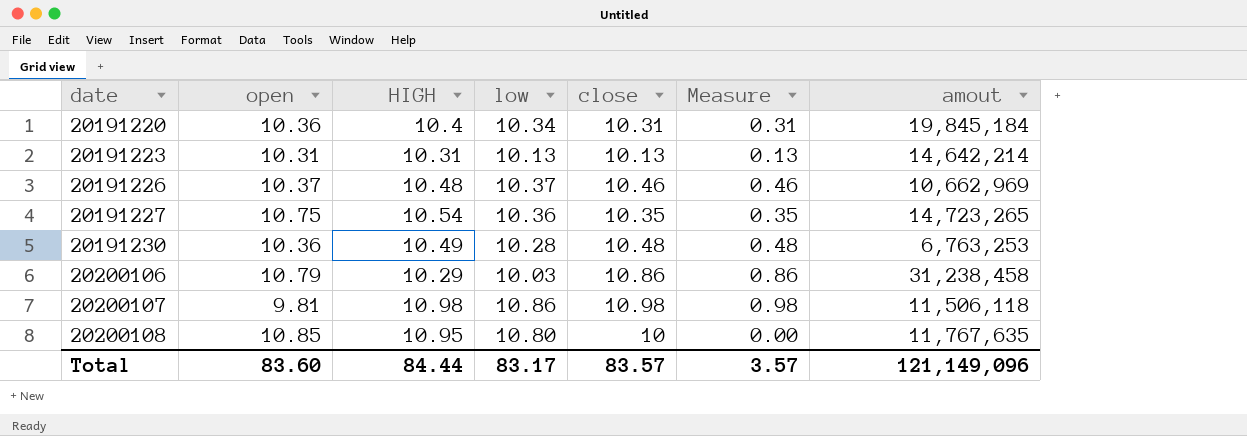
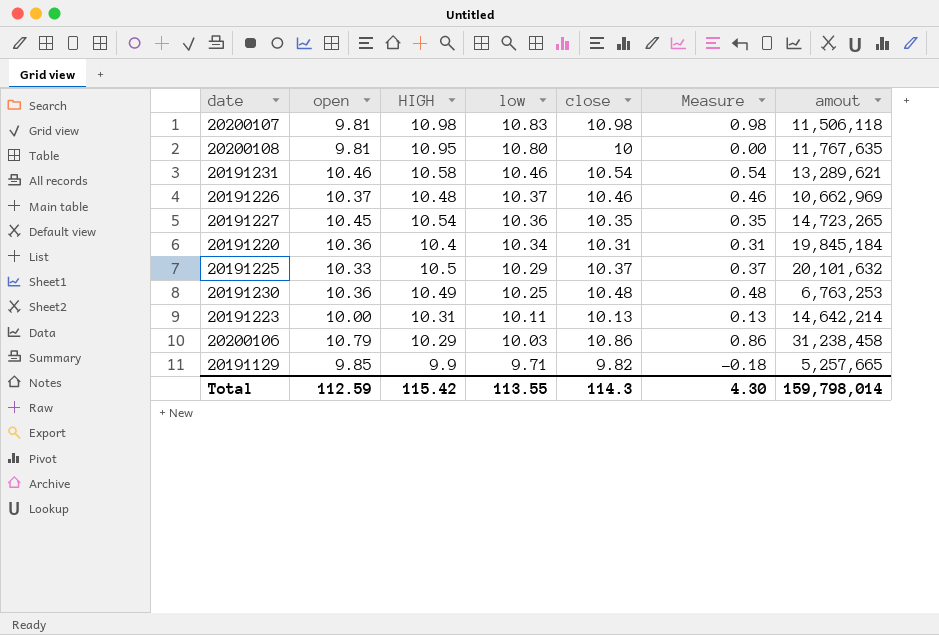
row order: date ascending -> low descending
20200107 | low: 10.86 -> 10.83
20200108 | open: 10.85 -> 9.81
row 20191231: none -> 10.46 | 10.58 | 10.46 | 10.54 | 0.54 | 13,289,621
20191227 | open: 10.75 -> 10.45
row 20191225: none -> 10.33 | 10.5 | 10.29 | 10.37 | 0.37 | 20,101,632
20191230 | low: 10.28 -> 10.25
20191223 | open: 10.31 -> 10.00
20191223 | low: 10.13 -> 10.11
row 20191129: none -> 9.85 | 9.9 | 9.71 | 9.82 | -0.18 | 5,257,665
Total | open: 83.60 -> 112.59
Total | HIGH: 84.44 -> 115.42
Total | low: 83.17 -> 113.55
Total | close: 83.57 -> 114.3
Total | Measure: 3.57 -> 4.30
Total | amout: 121,149,096 -> 159,798,014

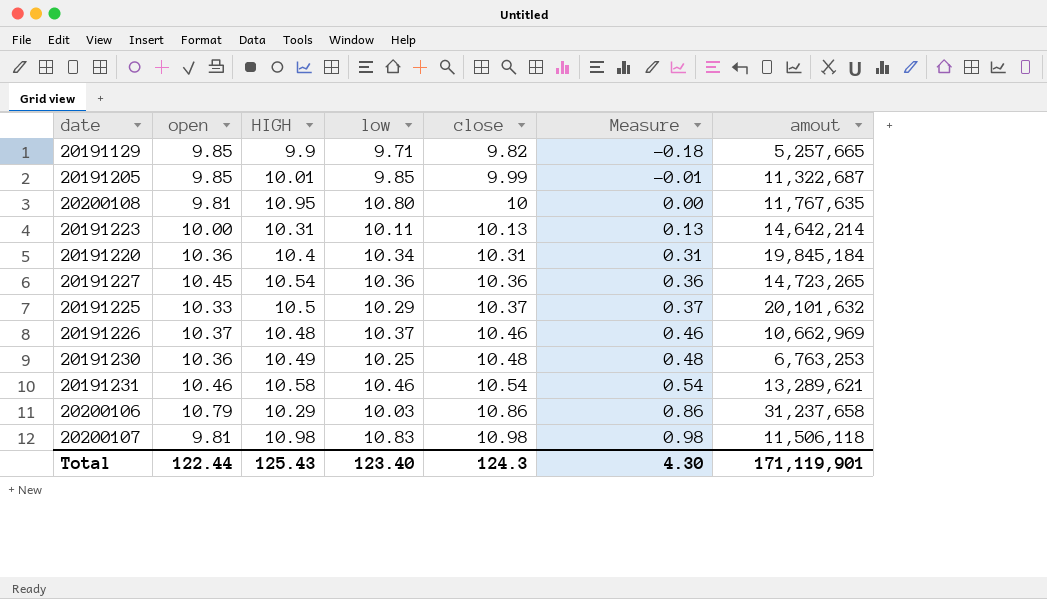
row order: low descending -> close ascending
row 20191205: none -> 9.85 | 10.01 | 9.85 | 9.99 | -0.01 | 11,322,687
20191227 | close: 10.35 -> 10.36
20191227 | Measure: 0.35 -> 0.36
20200106 | amout: 31,238,458 -> 31,237,658
Total | open: 112.59 -> 122.44
Total | HIGH: 115.42 -> 125.43
Total | low: 113.55 -> 123.40
Total | close: 114.3 -> 124.3
Total | amout: 159,798,014 -> 171,119,901

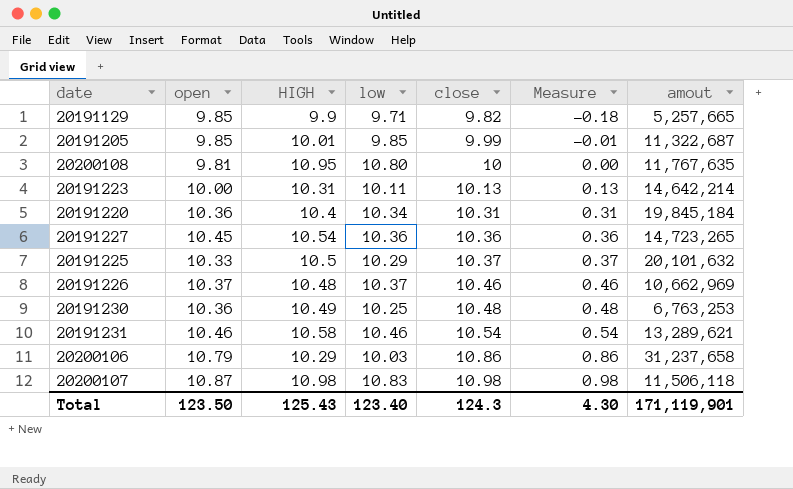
20200107 | open: 9.81 -> 10.87
Total | open: 122.44 -> 123.50

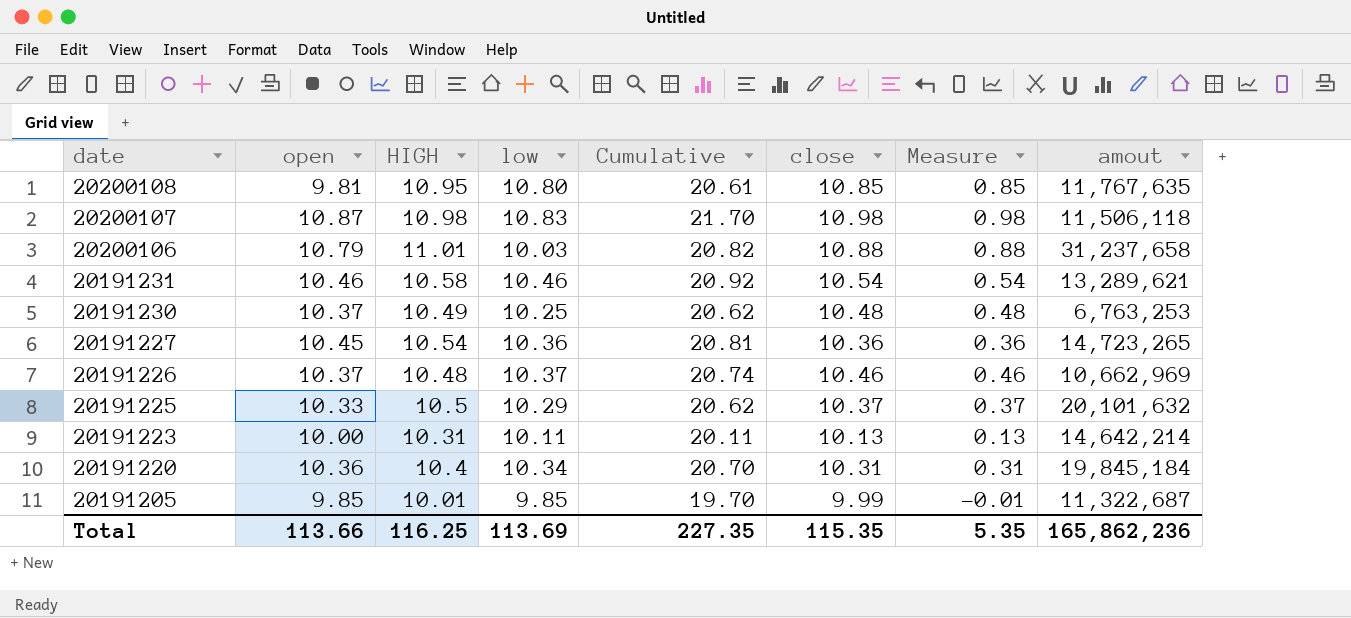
row order: close ascending -> date descending
column Cumulative | formula: none -> [open] + [low]
row 20191129: 9.85 | 9.9 | 9.71 | 9.82 | -0.18 | 5,257,665 -> none
20200108 | close: 10 -> 10.85
20200108 | Measure: 0.00 -> 0.85
20200106 | HIGH: 10.29 -> 11.01
20200106 | close: 10.86 -> 10.88
20200106 | Measure: 0.86 -> 0.88
20191230 | open: 10.36 -> 10.37
Total | open: 123.50 -> 113.66
Total | HIGH: 125.43 -> 116.25
Total | low: 123.40 -> 113.69
Total | close: 124.3 -> 115.35
Total | Measure: 4.30 -> 5.35
Total | amout: 171,119,901 -> 165,862,236

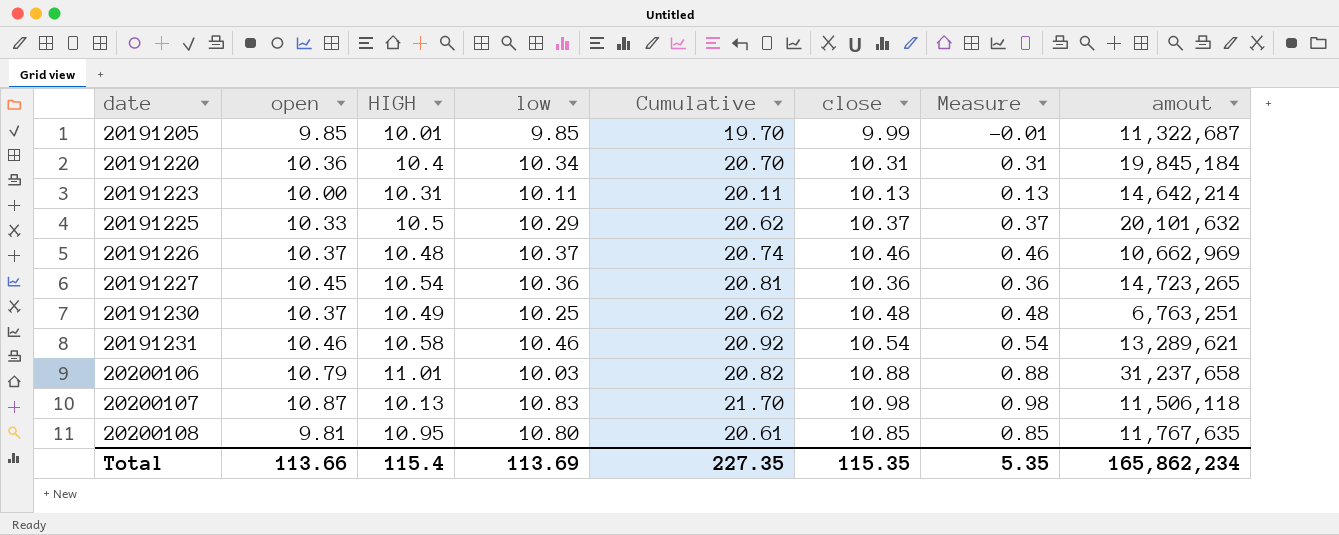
row order: date descending -> date ascending
20191230 | amout: 6,763,253 -> 6,763,251
20200107 | HIGH: 10.98 -> 10.13
Total | HIGH: 116.25 -> 115.4
Total | amout: 165,862,236 -> 165,862,234

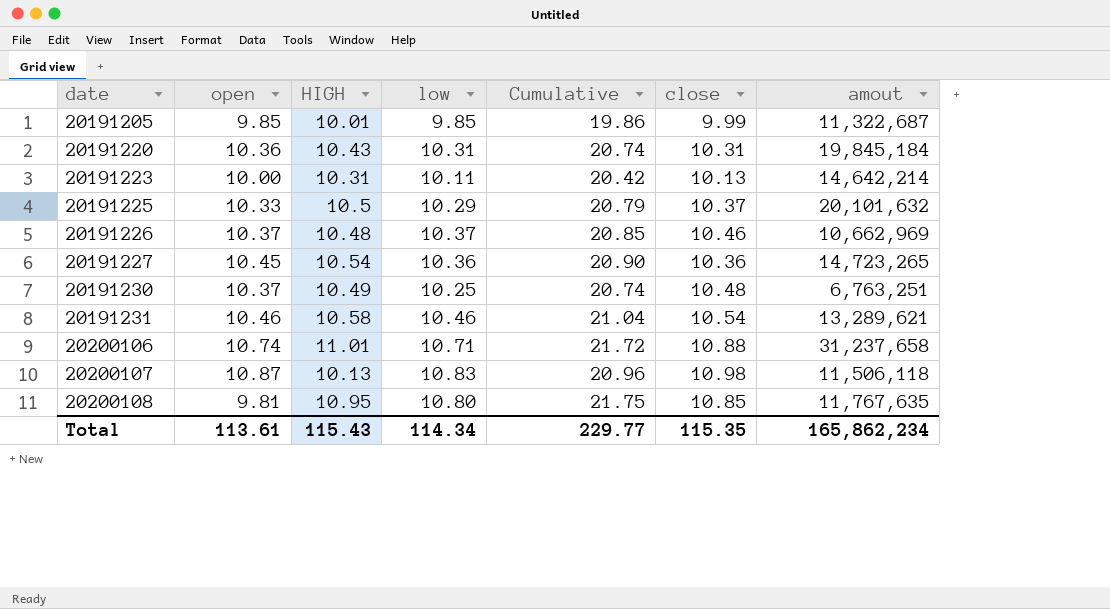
column Measure | formula: [close] - 10 -> none
column Cumulative | formula: [open] + [low] -> [HIGH] + [low]
20191220 | HIGH: 10.4 -> 10.43
20191220 | low: 10.34 -> 10.31
20200106 | open: 10.79 -> 10.74
20200106 | low: 10.03 -> 10.71
Total | open: 113.66 -> 113.61
Total | HIGH: 115.4 -> 115.43
Total | low: 113.69 -> 114.34
Total | Cumulative: 227.35 -> 229.77

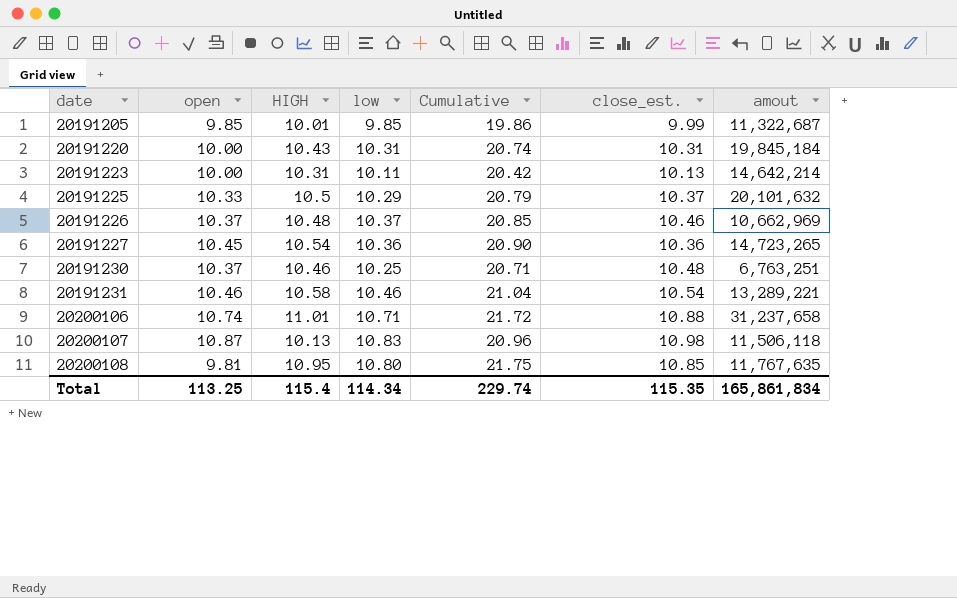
column name: close -> close_est.
20191220 | open: 10.36 -> 10.00
20191230 | HIGH: 10.49 -> 10.46
20191230 | Cumulative: 20.74 -> 20.71
20191231 | amout: 13,289,621 -> 13,289,221
Total | open: 113.61 -> 113.25
Total | HIGH: 115.43 -> 115.4
Total | Cumulative: 229.77 -> 229.74
Total | amout: 165,862,234 -> 165,861,834

